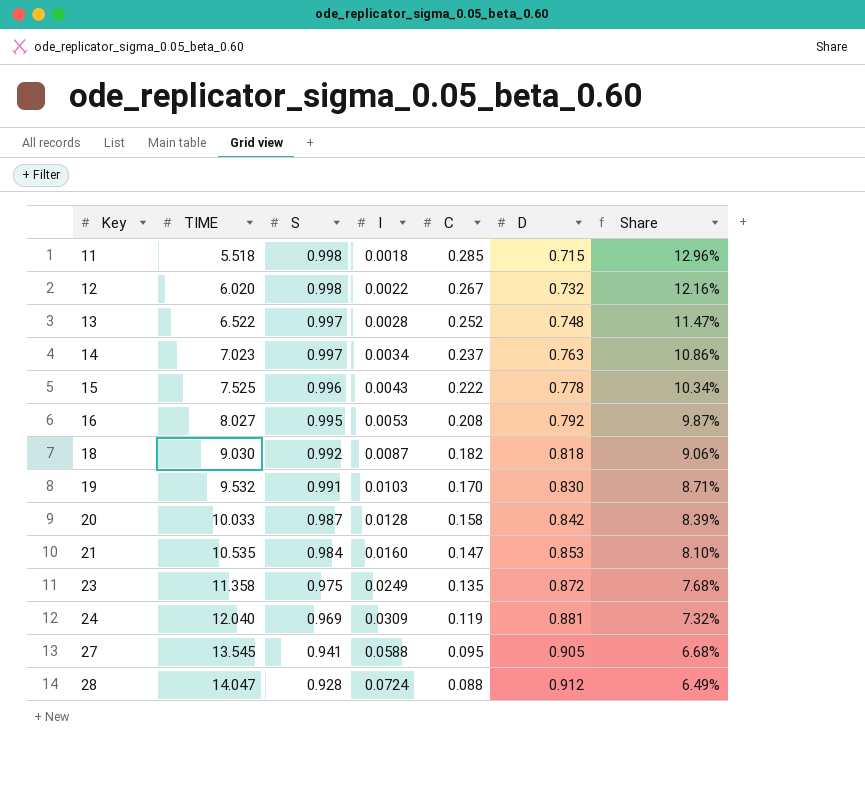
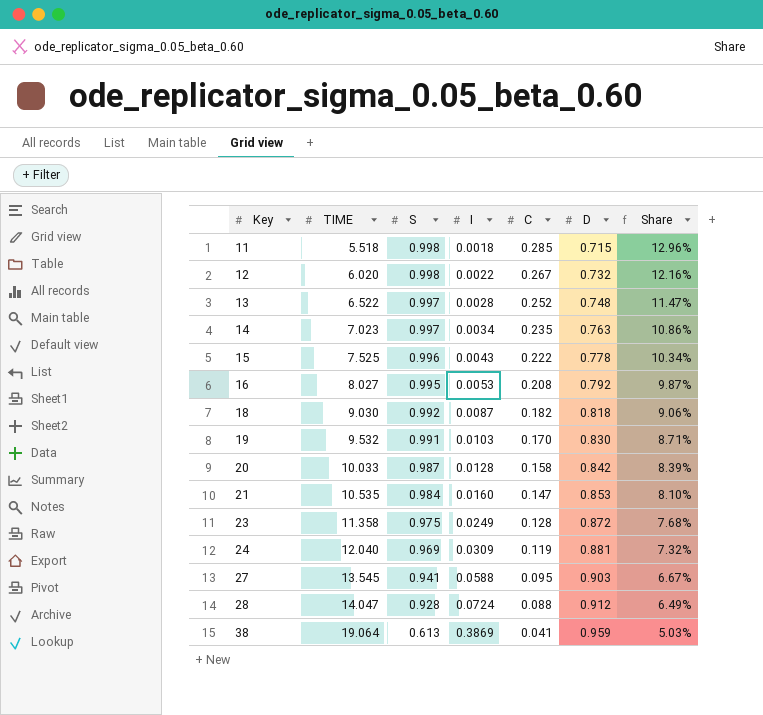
14 | C: 0.237 -> 0.235
23 | C: 0.135 -> 0.128
27 | D: 0.905 -> 0.903
27 | Share: 6.68% -> 6.67%
row 38: none -> 19.064 | 0.613 | 0.3869 | 0.041 | 0.959 | 5.03%

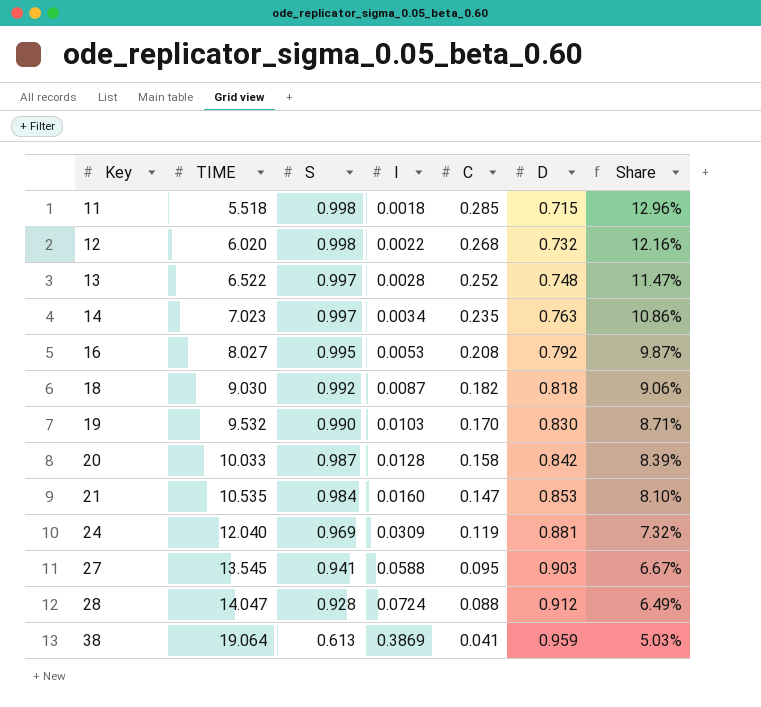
row 15: 7.525 | 0.996 | 0.0043 | 0.222 | 0.778 | 10.34% -> none
row 23: 11.358 | 0.975 | 0.0249 | 0.128 | 0.872 | 7.68% -> none
12 | C: 0.267 -> 0.268
19 | S: 0.991 -> 0.990

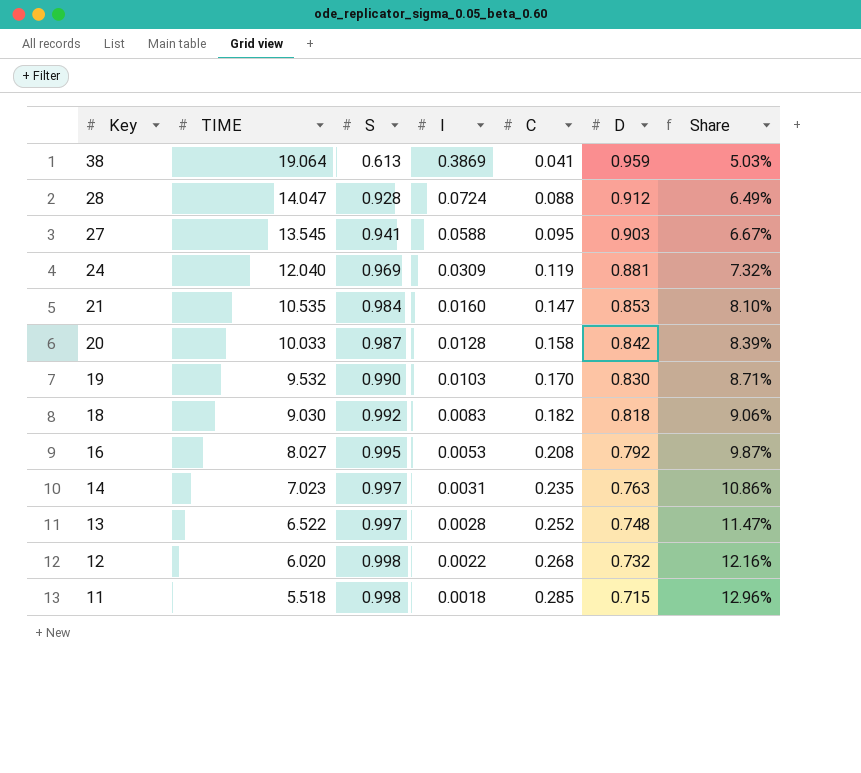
row order: Key ascending -> Key descending
18 | I: 0.0087 -> 0.0083
14 | I: 0.0034 -> 0.0031

